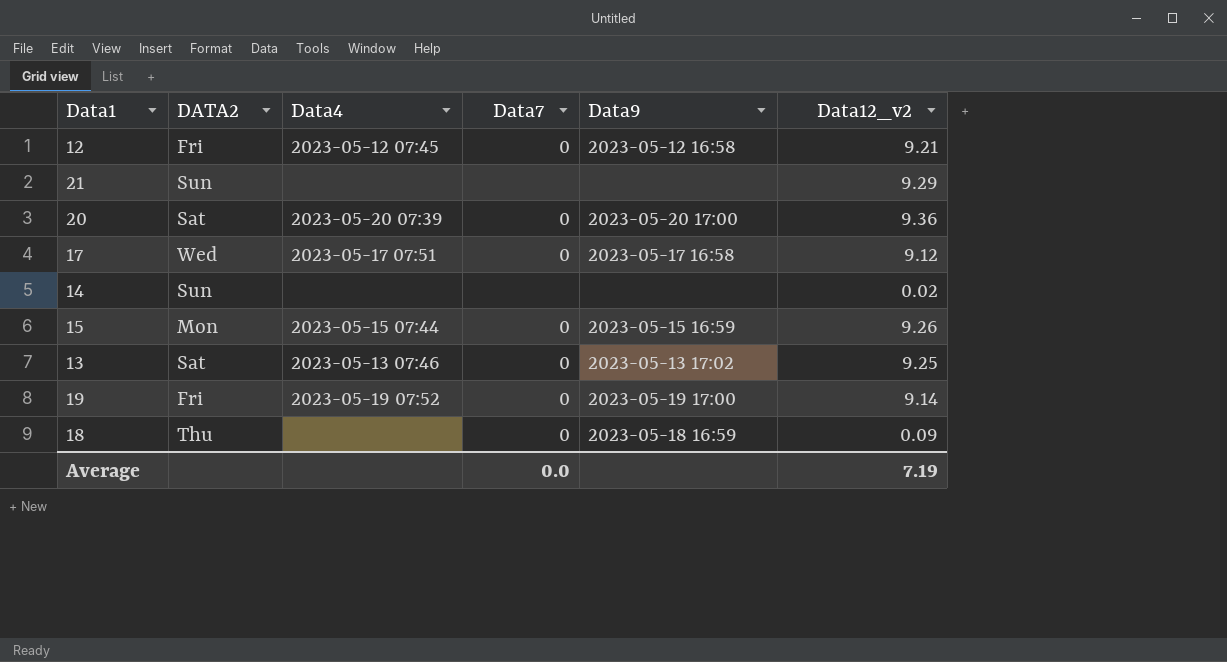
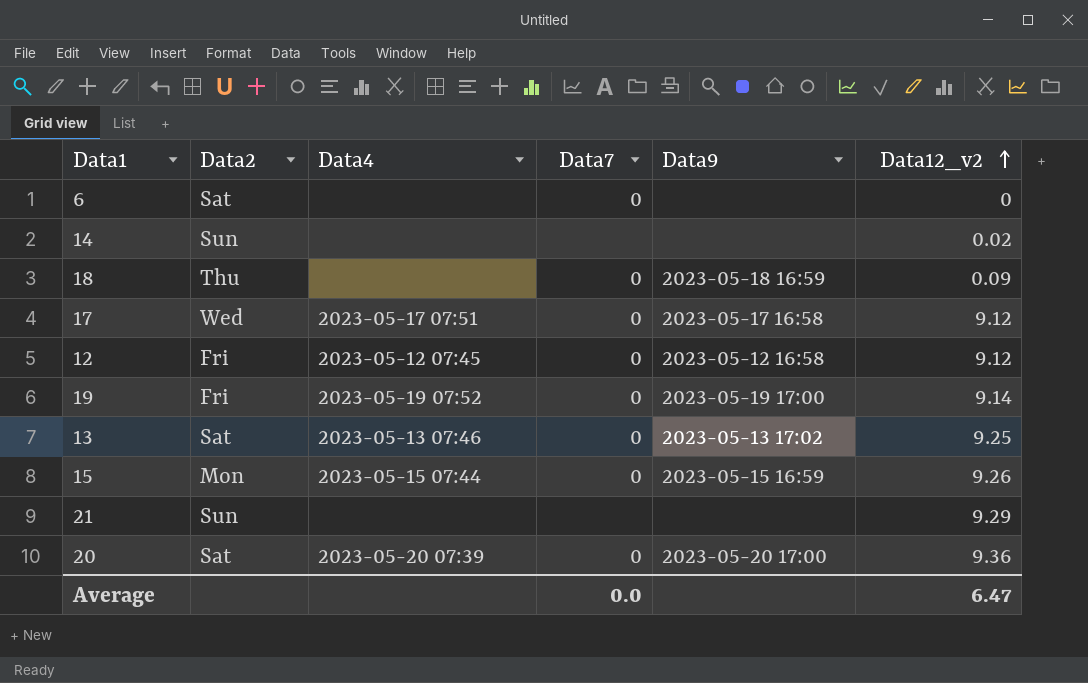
row order: none -> Data12_v2 ascending
column name: DATA2 -> Data2
row 6: none -> Sat | none | 0 | none | 0
12 | Data12_v2: 9.21 -> 9.12
Average | Data12_v2: 7.19 -> 6.47

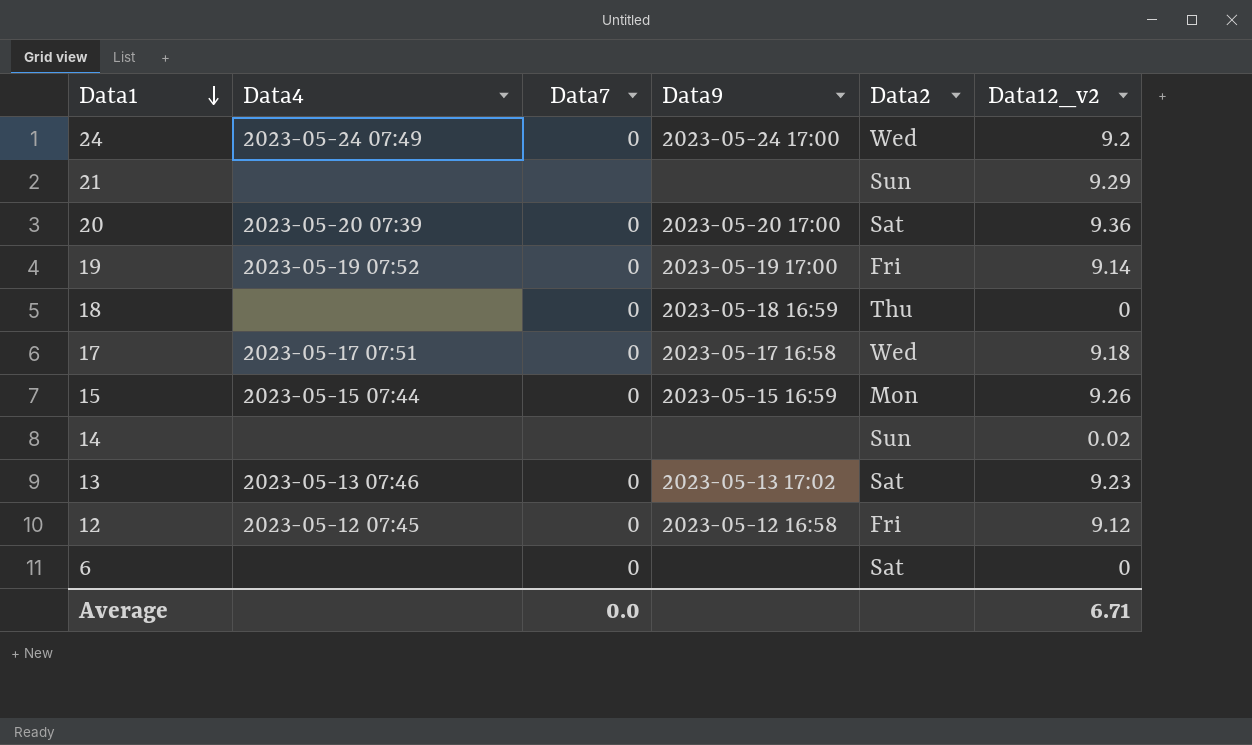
row order: Data12_v2 ascending -> Data1 descending
column Data2 | position: 2 -> 5
row 24: none -> 2023-05-24 07:49 | 0 | 2023-05-24 17:00 | Wed | 9.2
18 | Data12_v2: 0.09 -> 0
17 | Data12_v2: 9.12 -> 9.18
13 | Data12_v2: 9.25 -> 9.23
Average | Data12_v2: 6.47 -> 6.71

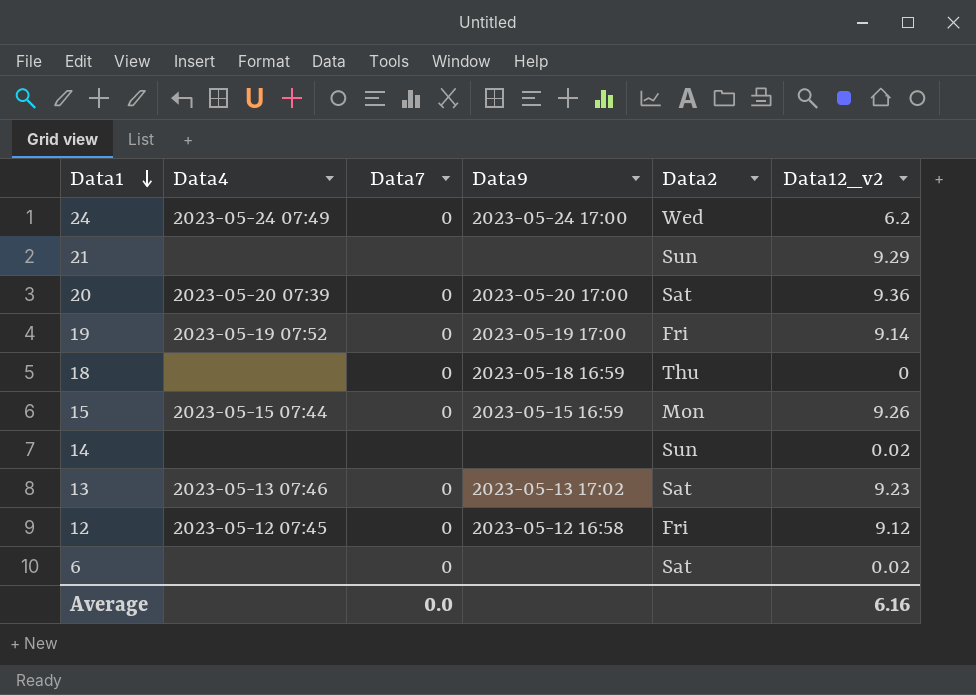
row 17: 2023-05-17 07:51 | 0 | 2023-05-17 16:58 | Wed | 9.18 -> none
24 | Data12_v2: 9.2 -> 6.2
6 | Data12_v2: 0 -> 0.02
Average | Data12_v2: 6.71 -> 6.16

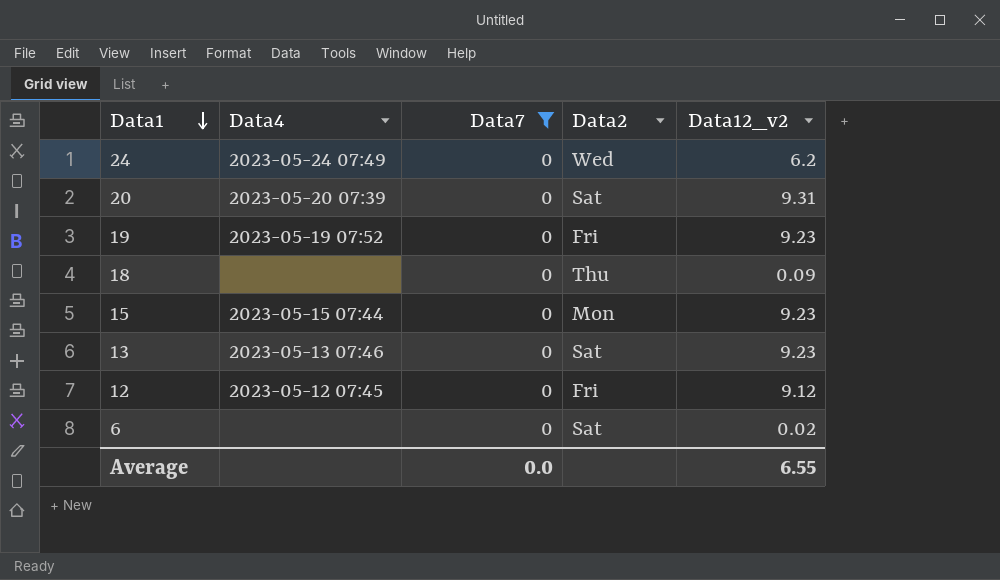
filter: none -> Data7 = 0
column Data9 | position: 4 -> none
20 | Data12_v2: 9.36 -> 9.31
19 | Data12_v2: 9.14 -> 9.23
18 | Data12_v2: 0 -> 0.09
15 | Data12_v2: 9.26 -> 9.23
Average | Data12_v2: 6.16 -> 6.55

